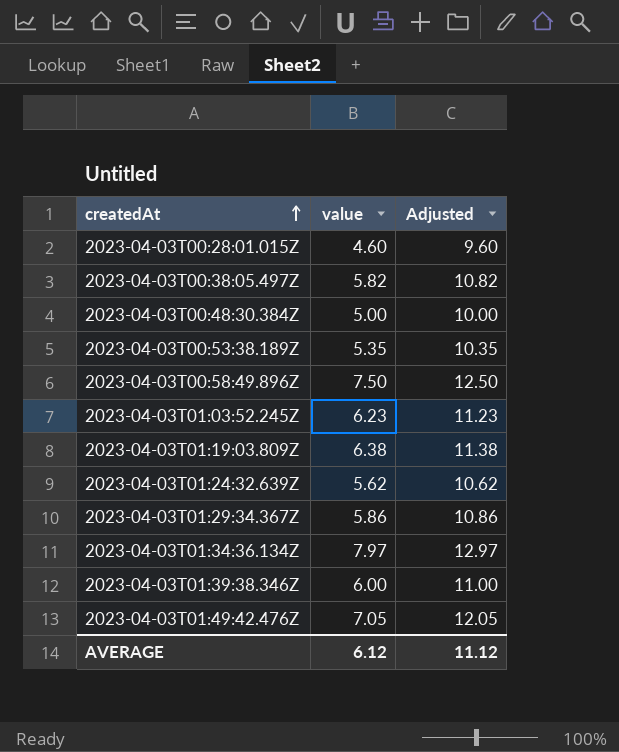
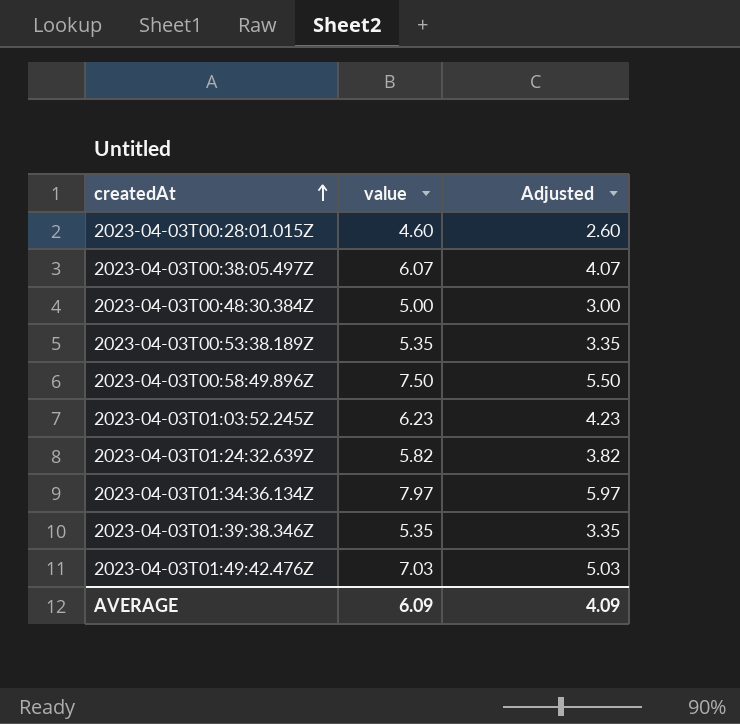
column Adjusted | formula: [value] + 5 -> [value] - 2
row 2023-04-03T01:19:03.809Z: 6.38 | 11.38 -> none
row 2023-04-03T01:29:34.367Z: 5.86 | 10.86 -> none
2023-04-03T00:38:05.497Z | value: 5.82 -> 6.07
2023-04-03T01:24:32.639Z | value: 5.62 -> 5.82
2023-04-03T01:39:38.346Z | value: 6.00 -> 5.35
2023-04-03T01:49:42.476Z | value: 7.05 -> 7.03
AVERAGE | value: 6.12 -> 6.09
AVERAGE | Adjusted: 11.12 -> 4.09

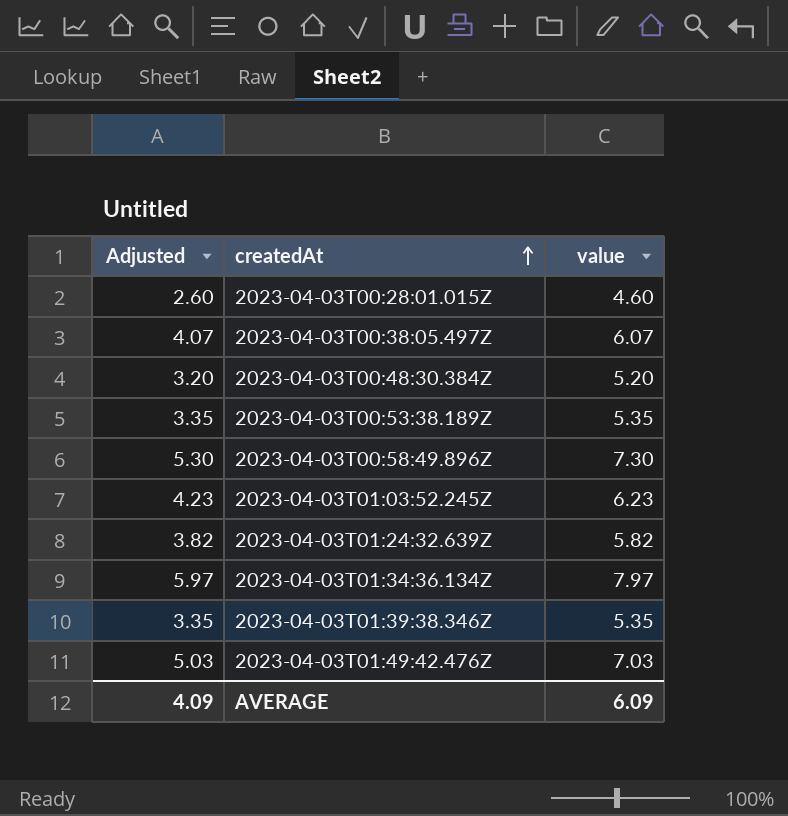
column Adjusted | position: 3 -> 1
2023-04-03T00:48:30.384Z | Adjusted: 3.00 -> 3.20
2023-04-03T00:48:30.384Z | value: 5.00 -> 5.20
2023-04-03T00:58:49.896Z | Adjusted: 5.50 -> 5.30
2023-04-03T00:58:49.896Z | value: 7.50 -> 7.30

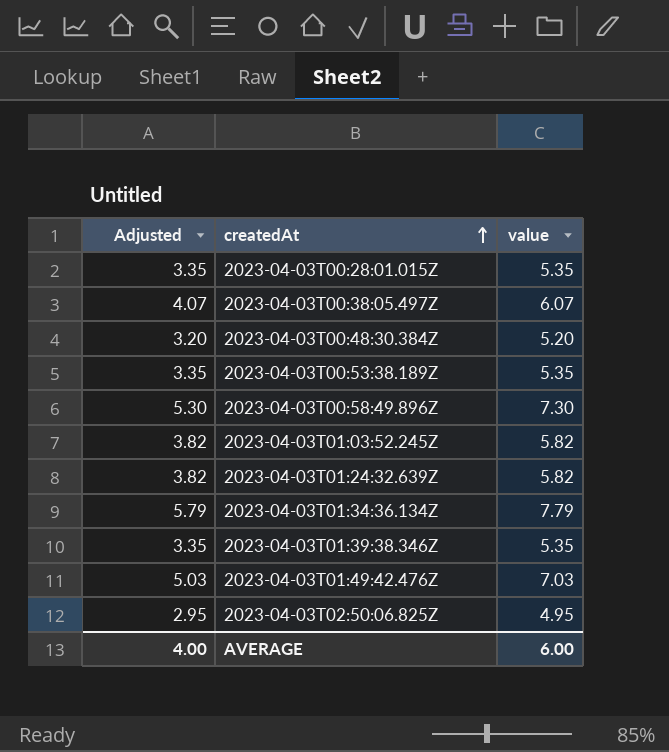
2023-04-03T00:28:01.015Z | Adjusted: 2.60 -> 3.35
2023-04-03T00:28:01.015Z | value: 4.60 -> 5.35
2023-04-03T01:03:52.245Z | Adjusted: 4.23 -> 3.82
2023-04-03T01:03:52.245Z | value: 6.23 -> 5.82
2023-04-03T01:34:36.134Z | Adjusted: 5.97 -> 5.79
2023-04-03T01:34:36.134Z | value: 7.97 -> 7.79
row 2023-04-03T02:50:06.825Z: none -> 2.95 | 4.95
AVERAGE | Adjusted: 4.09 -> 4.00
AVERAGE | value: 6.09 -> 6.00

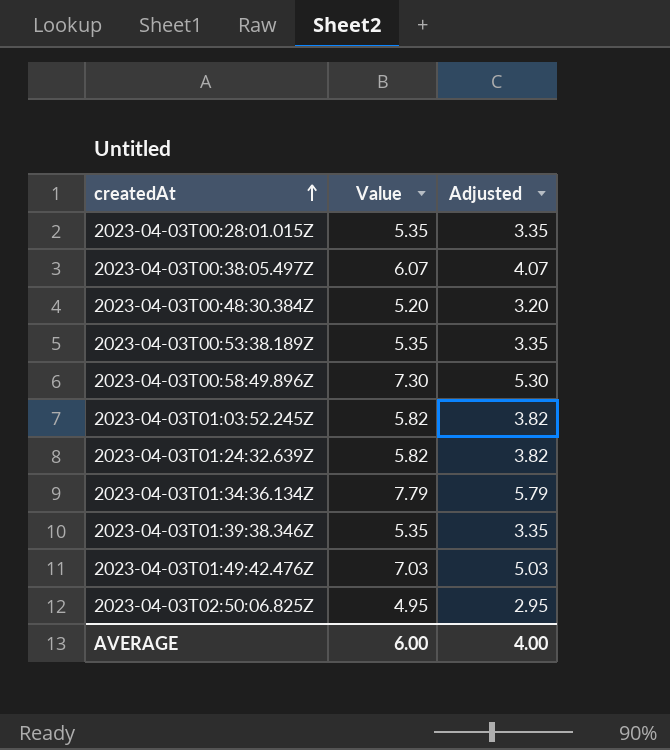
column name: value -> Value
column Adjusted | position: 1 -> 3

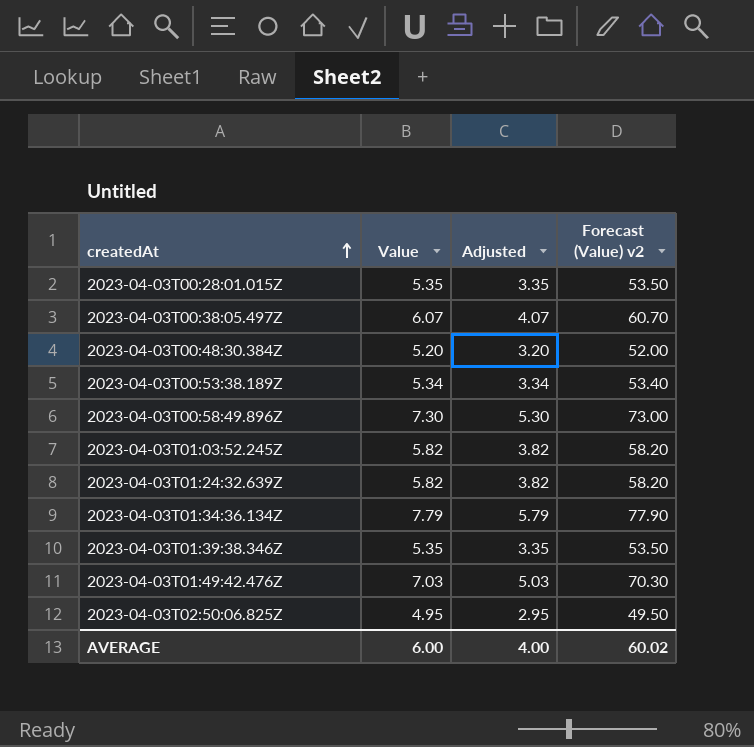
column Forecast (Value) v2 | formula: none -> [Value] * 10
2023-04-03T00:53:38.189Z | Value: 5.35 -> 5.34
2023-04-03T00:53:38.189Z | Adjusted: 3.35 -> 3.34

